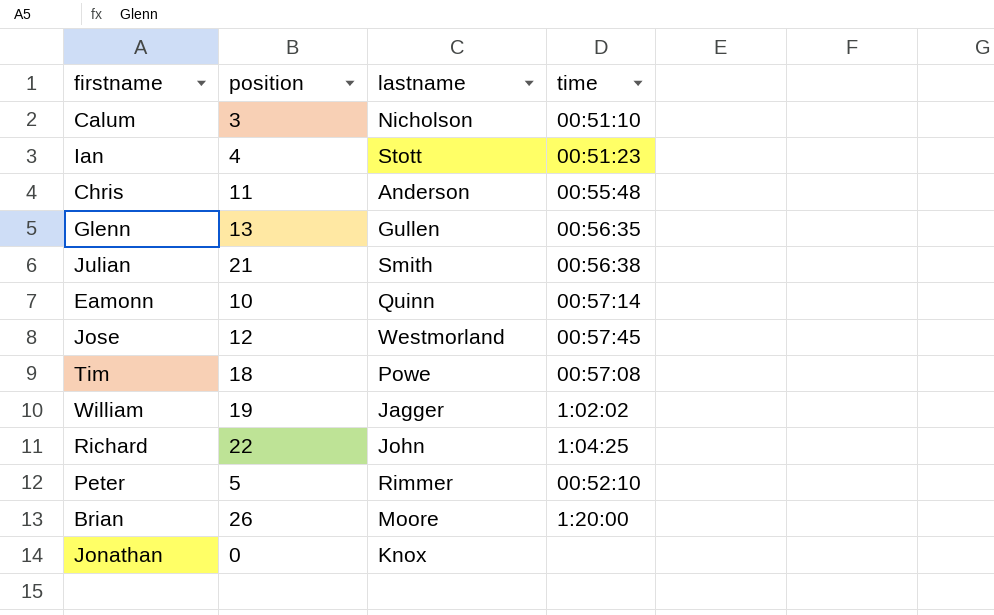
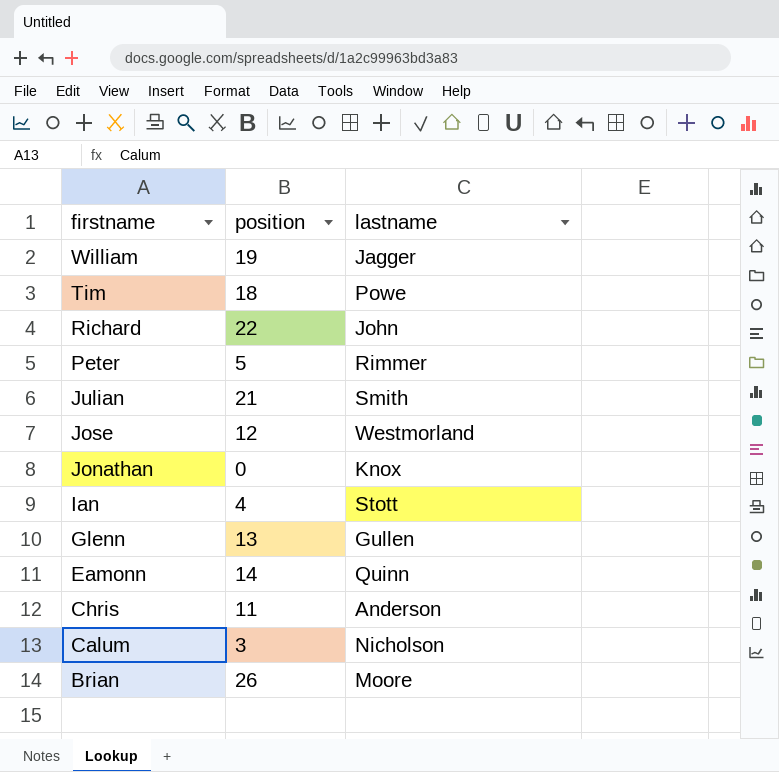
row order: none -> firstname descending
column time | position: 4 -> none
Eamonn | position: 10 -> 14

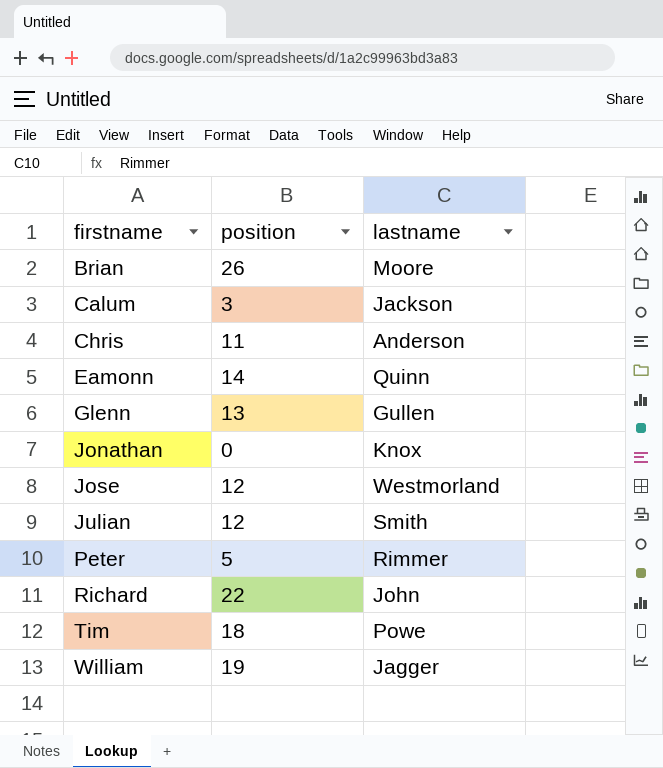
row order: firstname descending -> firstname ascending
row Ian: 4 | Stott -> none
Calum | lastname: Nicholson -> Jackson
Julian | position: 21 -> 12

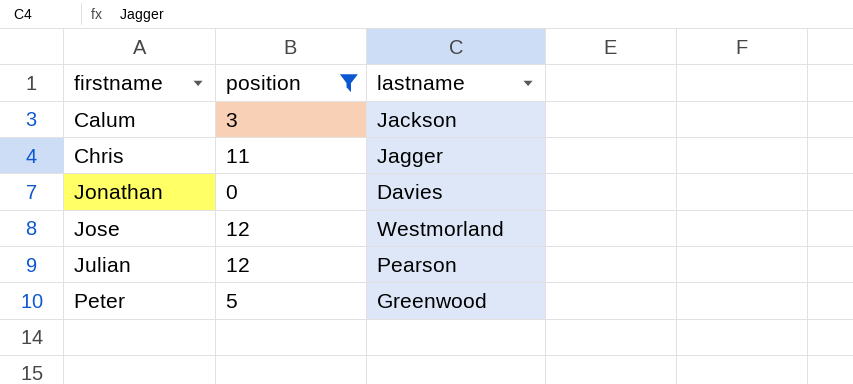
filter: none -> position <= 12
Chris | lastname: Anderson -> Jagger
Jonathan | lastname: Knox -> Davies
Julian | lastname: Smith -> Pearson
Peter | lastname: Rimmer -> Greenwood

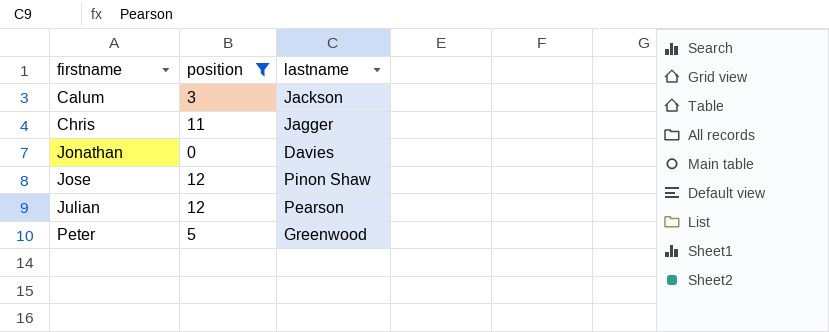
Jose | lastname: Westmorland -> Pinon Shaw

